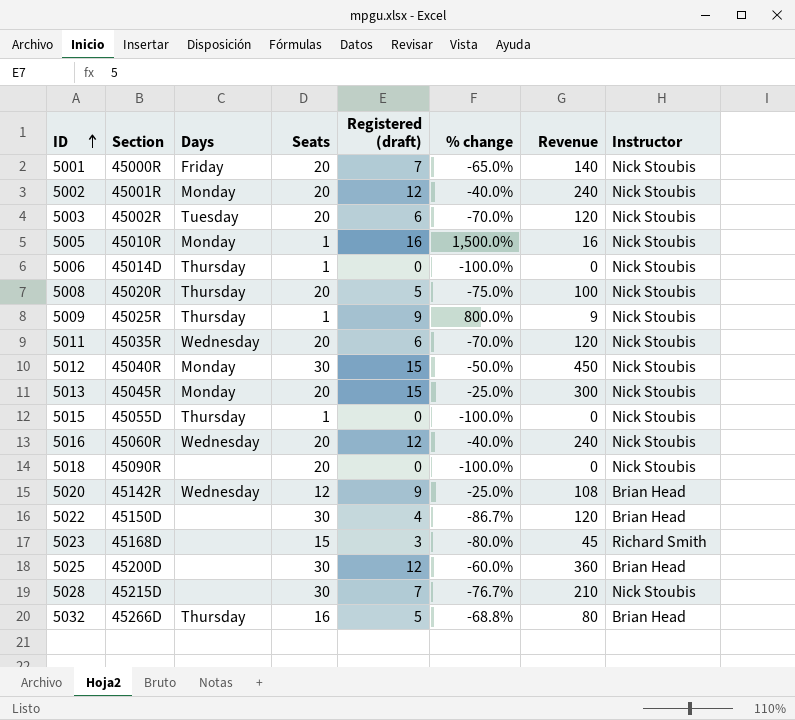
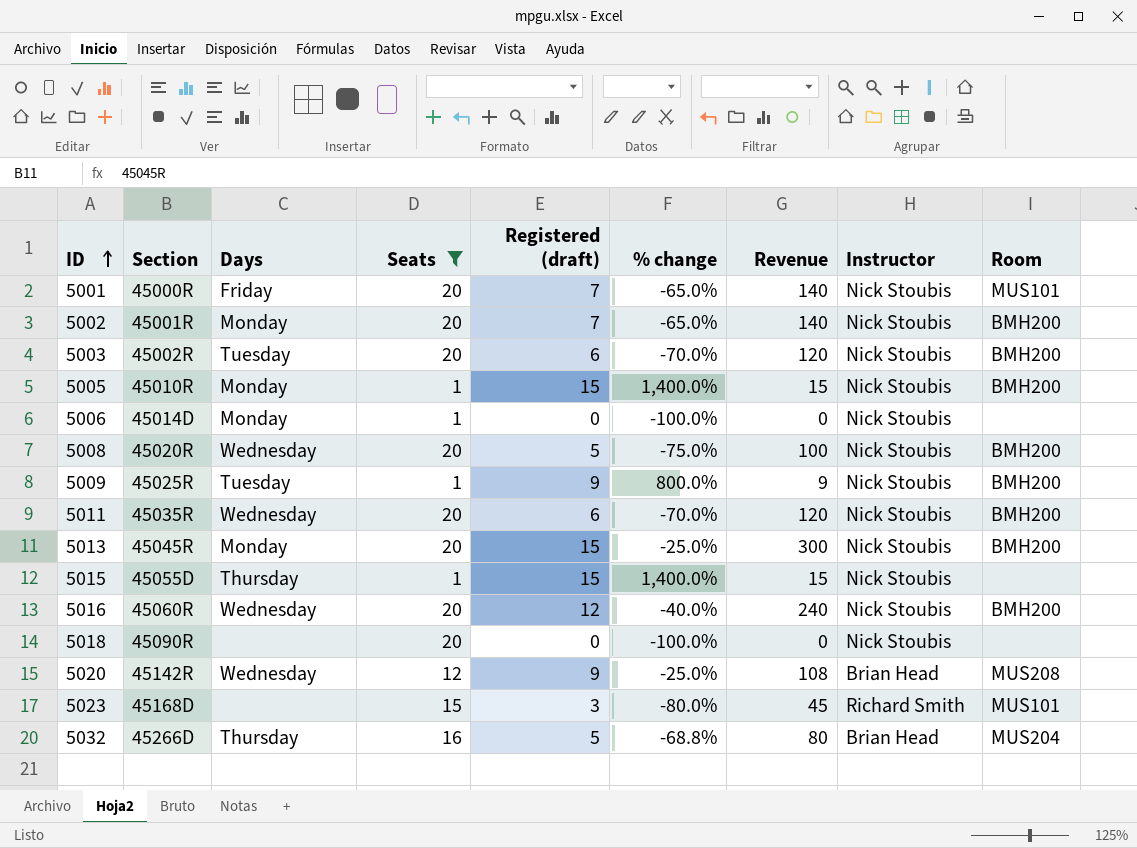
filter: none -> Seats != 30
column Room | position: none -> 9
5002 | Registered (draft): 12 -> 7
5002 | % change: -40.0% -> -65.0%
5002 | Revenue: 240 -> 140
5005 | Registered (draft): 16 -> 15
5005 | % change: 1,500.0% -> 1,400.0%
5005 | Revenue: 16 -> 15
5006 | Days: Thursday -> Monday
5008 | Days: Thursday -> Wednesday
5009 | Days: Thursday -> Tuesday
5015 | Registered (draft): 0 -> 15
5015 | % change: -100.0% -> 1,400.0%
5015 | Revenue: 0 -> 15

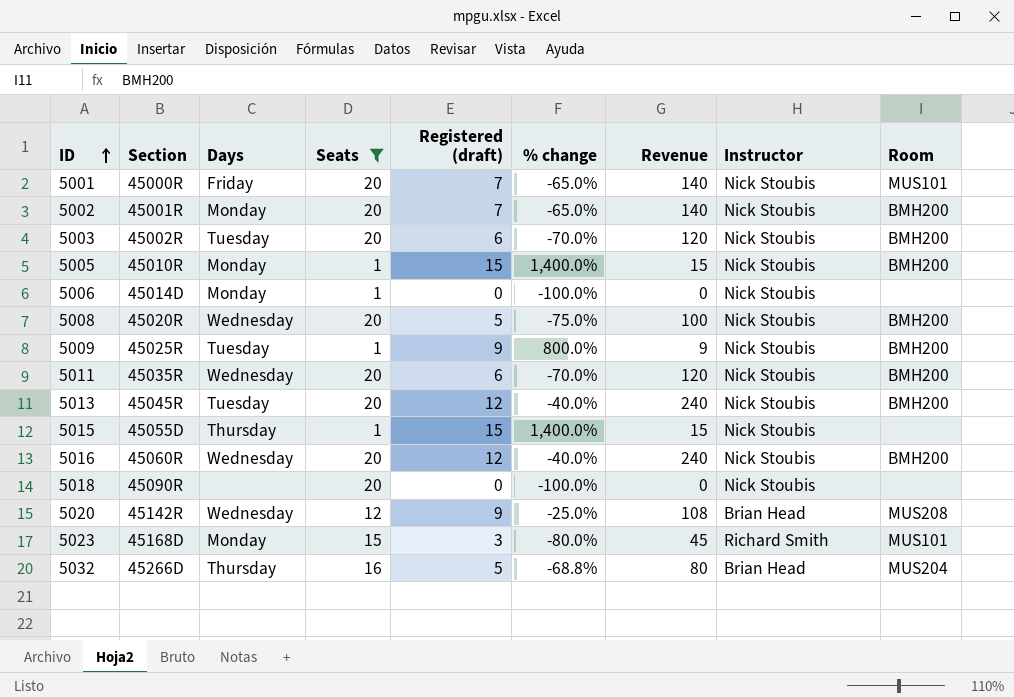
5013 | Days: Monday -> Tuesday
5013 | Registered (draft): 15 -> 12
5013 | % change: -25.0% -> -40.0%
5013 | Revenue: 300 -> 240
5023 | Days: none -> Monday

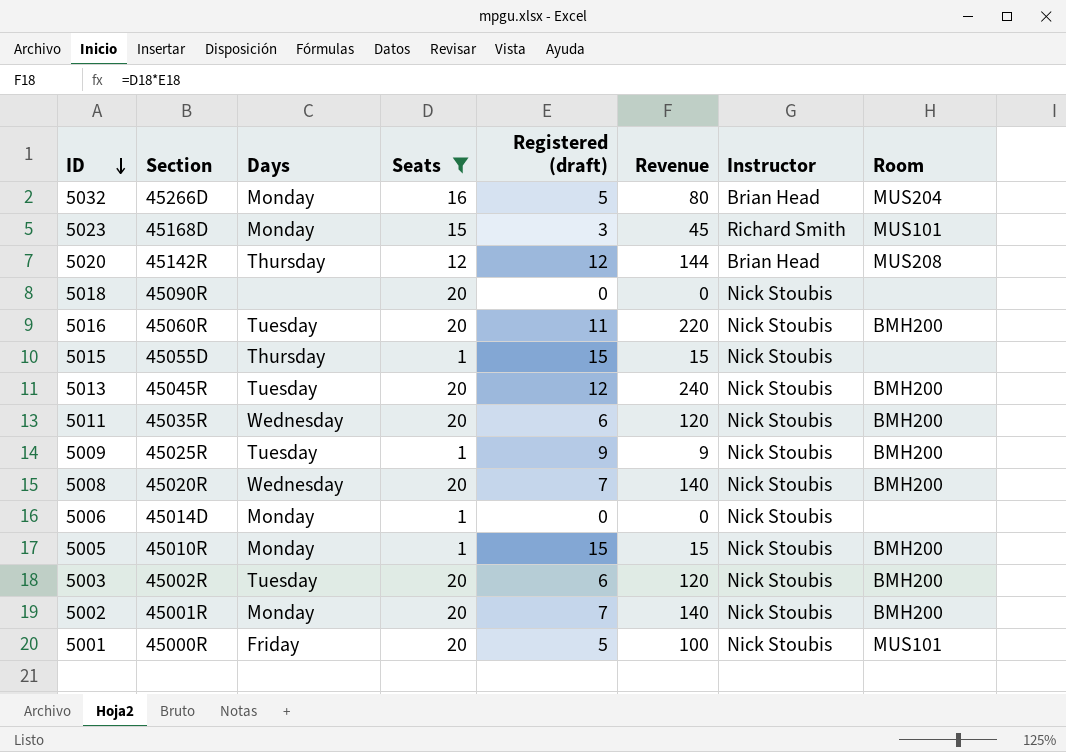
row order: ID ascending -> ID descending
column % change | formula: ([Registered (draft)] - [Seats]) / [Seats] -> none
5032 | Days: Thursday -> Monday
5020 | Days: Wednesday -> Thursday
5020 | Registered (draft): 9 -> 12
5020 | Revenue: 108 -> 144
5016 | Days: Wednesday -> Tuesday
5016 | Registered (draft): 12 -> 11
5016 | Revenue: 240 -> 220
5008 | Registered (draft): 5 -> 7
5008 | Revenue: 100 -> 140
5001 | Registered (draft): 7 -> 5
5001 | Revenue: 140 -> 100

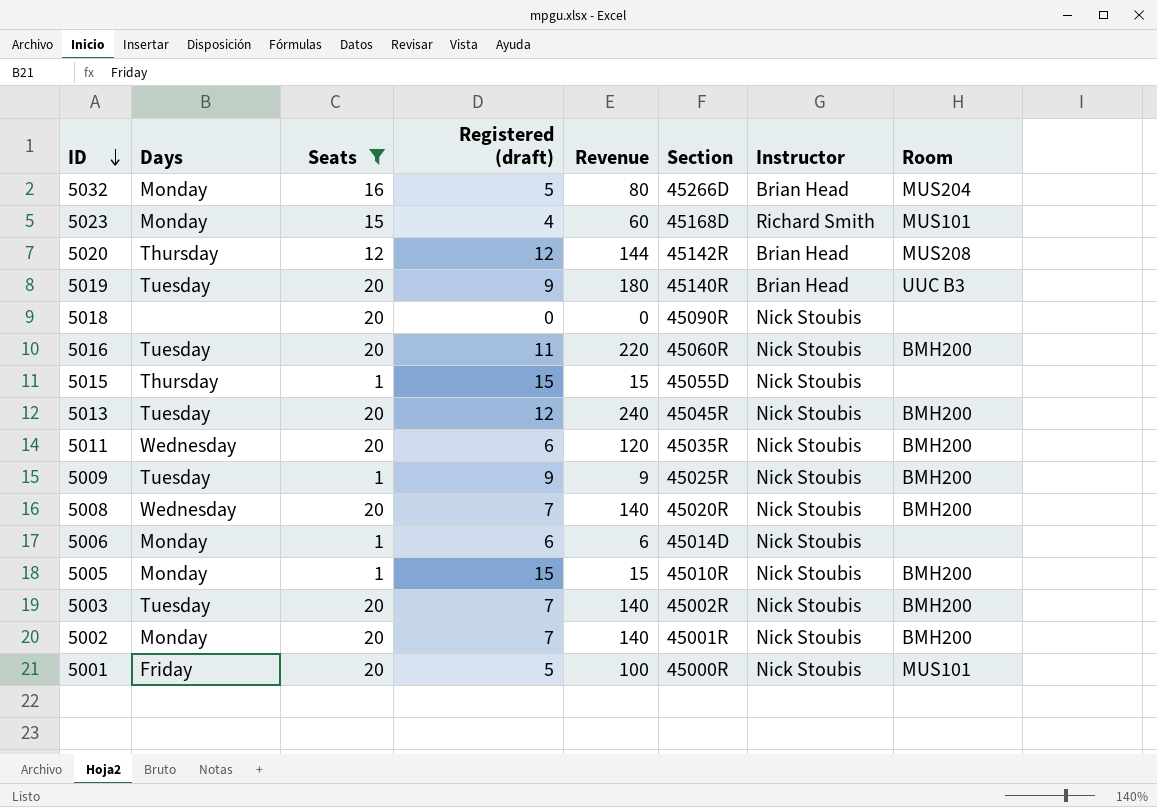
column Section | position: 2 -> 6
5023 | Registered (draft): 3 -> 4
5023 | Revenue: 45 -> 60
row 5019: none -> Tuesday | 20 | 9 | 180 | 45140R | Brian Head | UUC B3
5006 | Registered (draft): 0 -> 6
5006 | Revenue: 0 -> 6
5003 | Registered (draft): 6 -> 7
5003 | Revenue: 120 -> 140

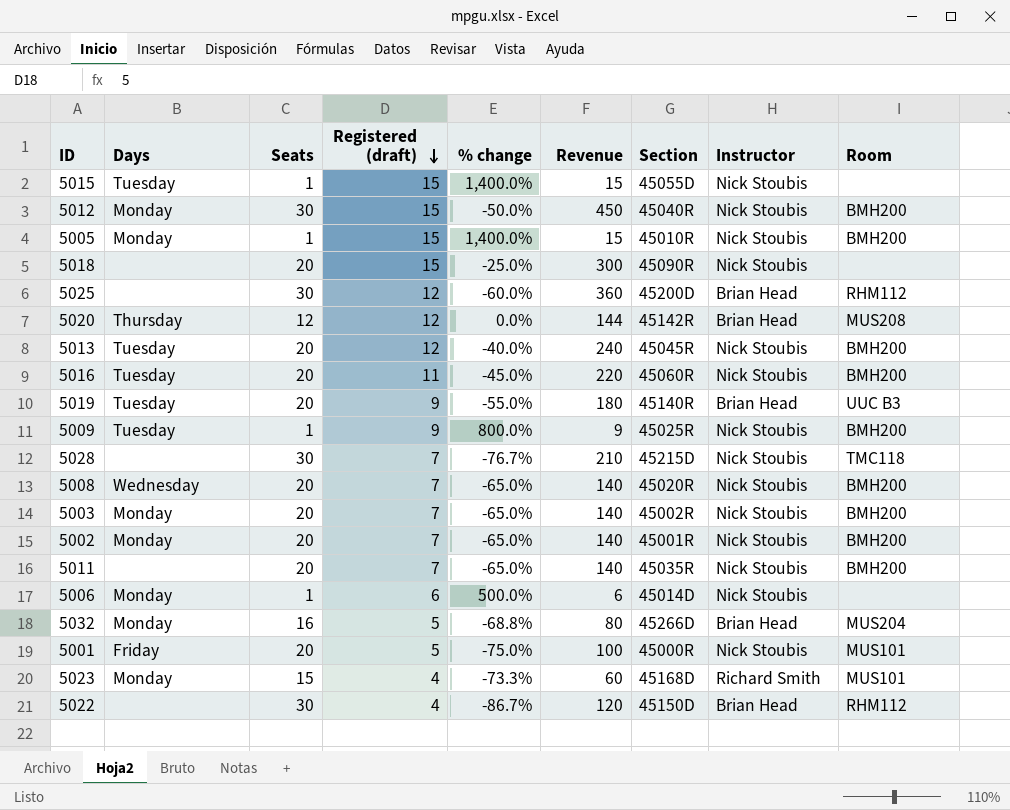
filter: Seats != 30 -> none
row order: ID descending -> Registered (draft) descending
column % change | formula: none -> ([Registered (draft)] - [Seats]) / [Seats]
5015 | Days: Thursday -> Tuesday
5018 | Registered (draft): 0 -> 15
5018 | Revenue: 0 -> 300
5003 | Days: Tuesday -> Monday
5011 | Days: Wednesday -> none
5011 | Registered (draft): 6 -> 7
5011 | Revenue: 120 -> 140

